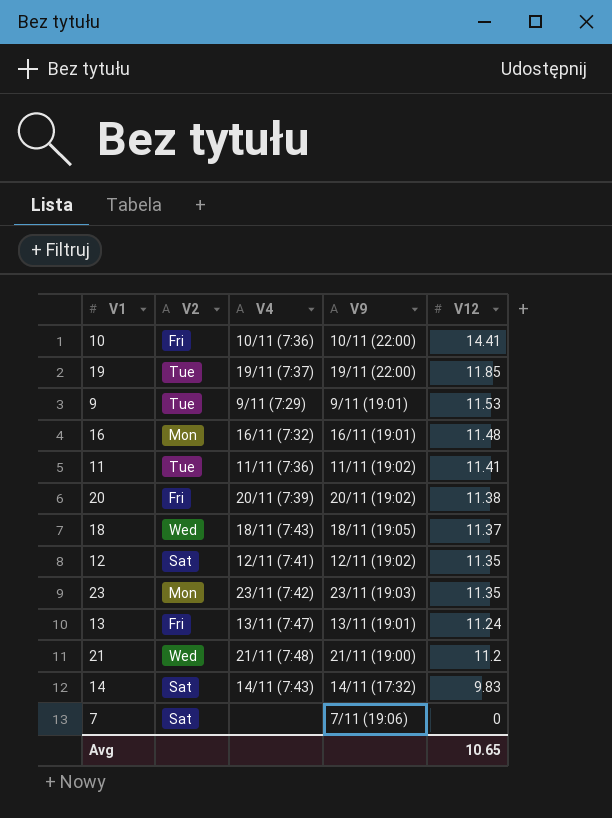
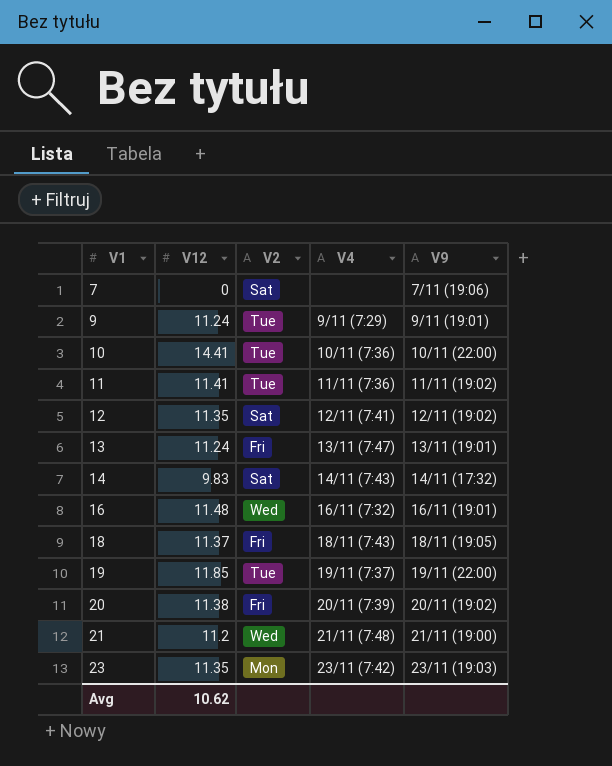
row order: V12 descending -> V1 ascending
column V12 | position: 5 -> 2
9 | V12: 11.53 -> 11.24
10 | V2: Fri -> Tue
16 | V2: Mon -> Wed
18 | V2: Wed -> Fri
Avg | V12: 10.65 -> 10.62

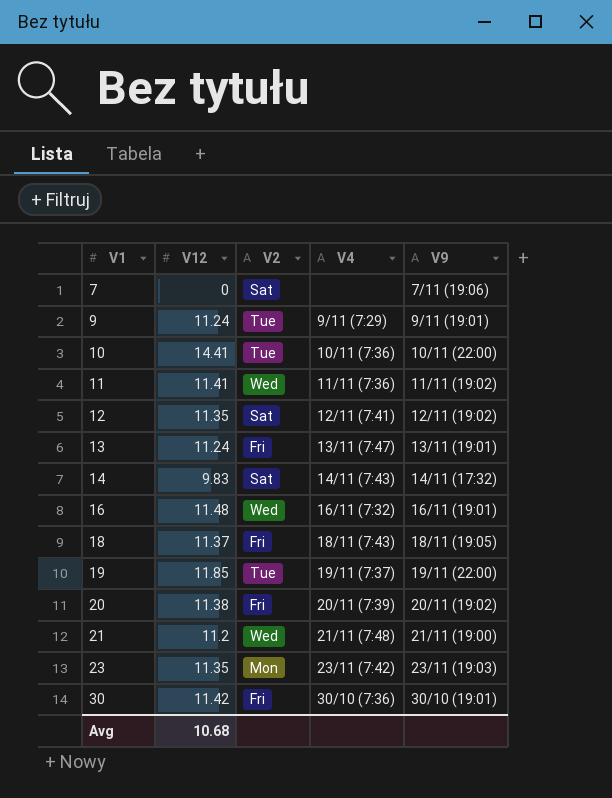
11 | V2: Tue -> Wed
row 30: none -> 11.42 | Fri | 30/10 (7:36) | 30/10 (19:01)
Avg | V12: 10.62 -> 10.68

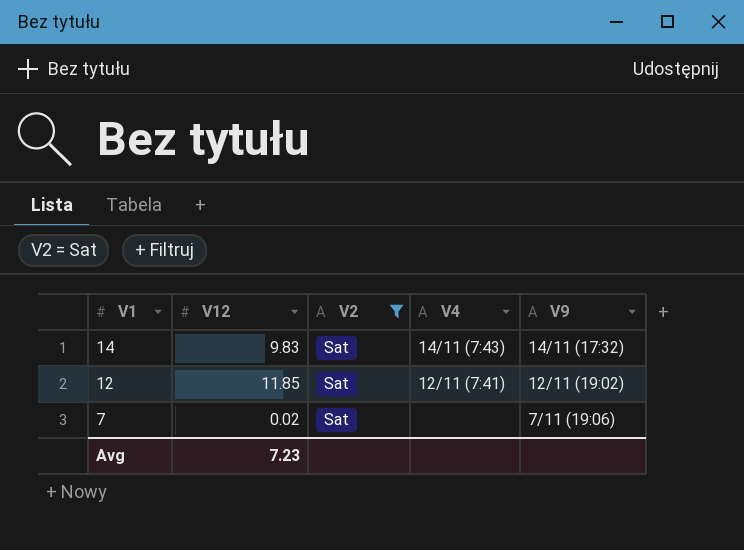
filter: none -> V2 = Sat
row order: V1 ascending -> V1 descending
12 | V12: 11.35 -> 11.85
7 | V12: 0 -> 0.02
Avg | V12: 10.68 -> 7.23

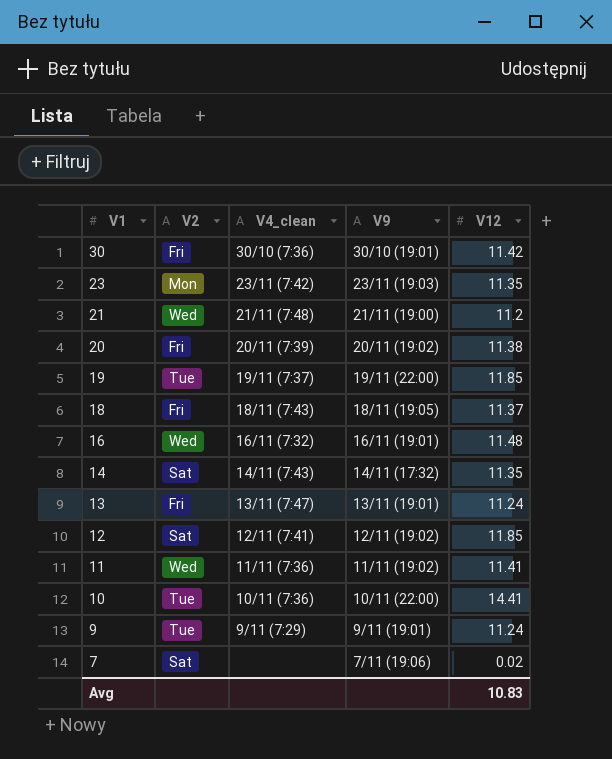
filter: V2 = Sat -> none
column name: V4 -> V4_clean
column V12 | position: 2 -> 5
14 | V12: 9.83 -> 11.35
Avg | V12: 7.23 -> 10.83

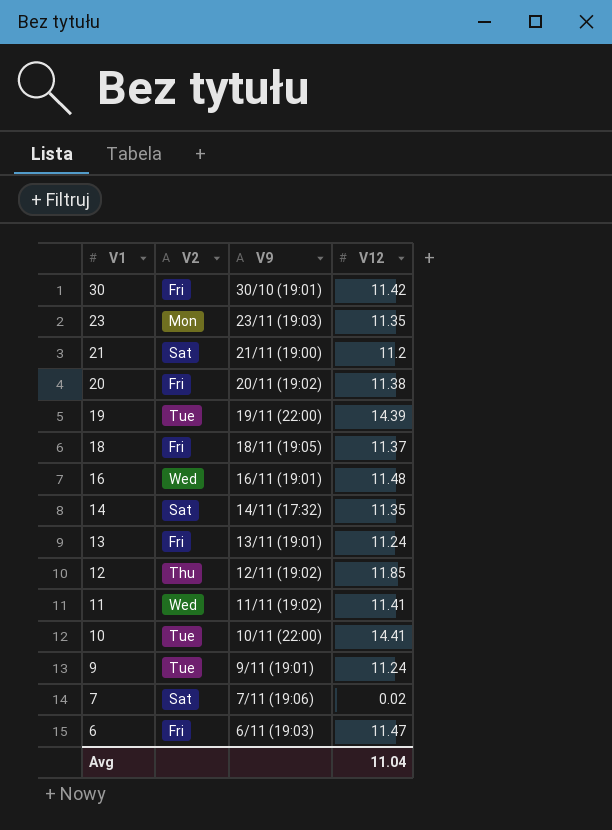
column V4_clean | position: 3 -> none
21 | V2: Wed -> Sat
19 | V12: 11.85 -> 14.39
12 | V2: Sat -> Thu
row 6: none -> Fri | 6/11 (19:03) | 11.47
Avg | V12: 10.83 -> 11.04

